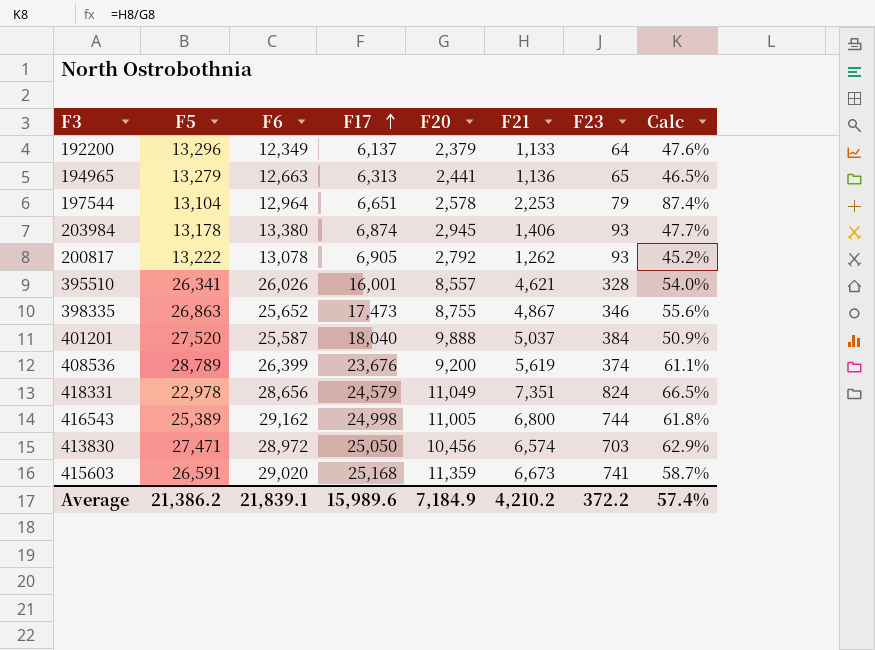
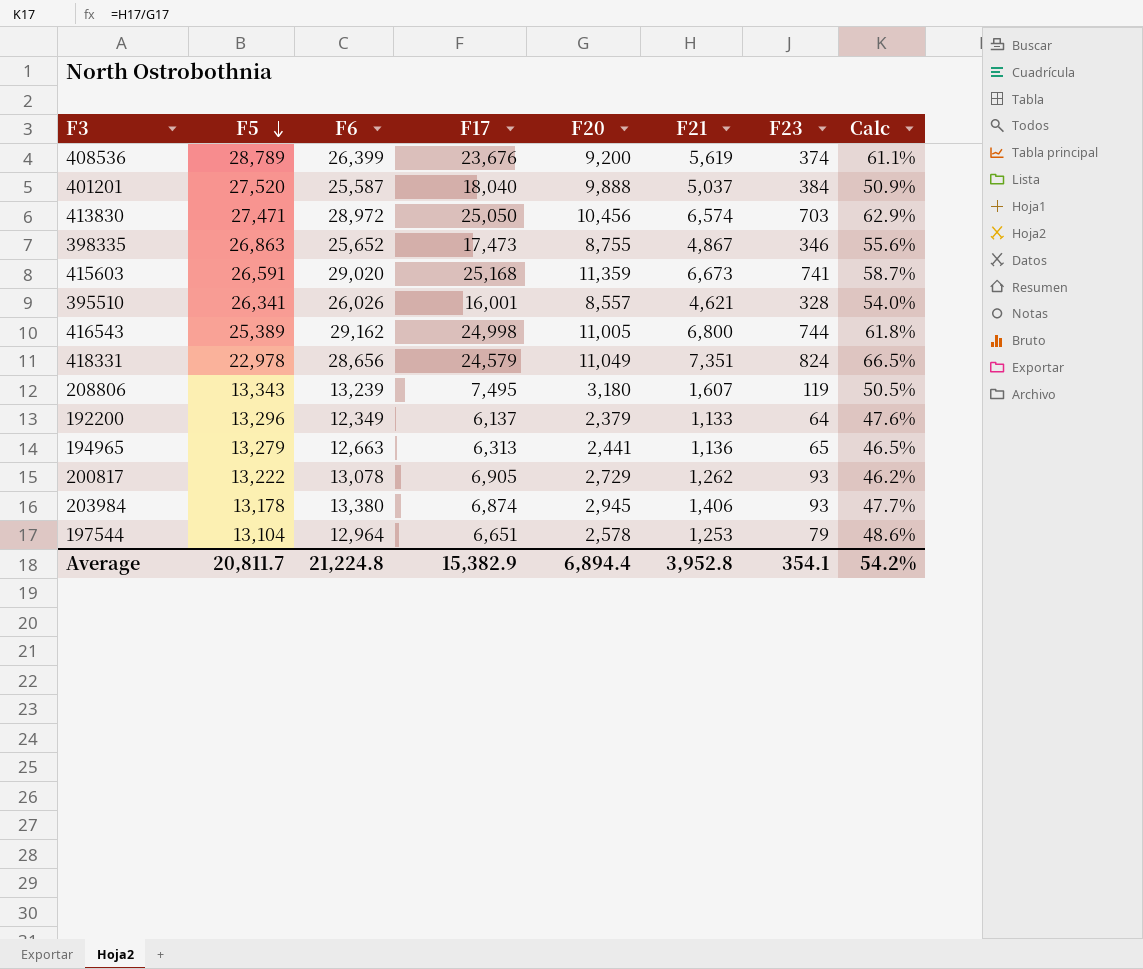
row order: F17 ascending -> F5 descending
row 208806: none -> 13,343 | 13,239 | 7,495 | 3,180 | 1,607 | 119 | 50.5%
200817 | F20: 2,792 -> 2,729
200817 | Calc: 45.2% -> 46.2%
197544 | F21: 2,253 -> 1,253
197544 | Calc: 87.4% -> 48.6%
Average | F5: 21,386.2 -> 20,811.7
Average | F6: 21,839.1 -> 21,224.8
Average | F17: 15,989.6 -> 15,382.9
Average | F20: 7,184.9 -> 6,894.4
Average | F21: 4,210.2 -> 3,952.8
Average | F23: 372.2 -> 354.1
Average | Calc: 57.4% -> 54.2%

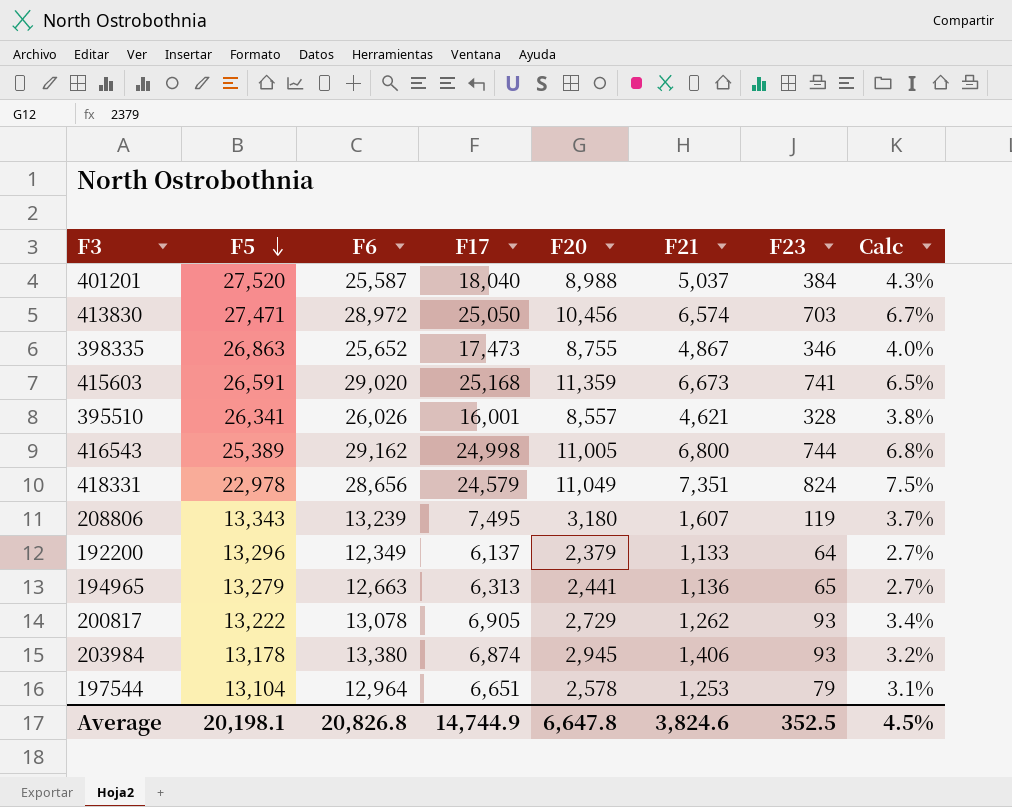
column Calc | formula: [F21] / [F20] -> [F23] / [F20]
row 408536: 28,789 | 26,399 | 23,676 | 9,200 | 5,619 | 374 | 61.1% -> none
401201 | F20: 9,888 -> 8,988
Average | F5: 20,811.7 -> 20,198.1
Average | F6: 21,224.8 -> 20,826.8
Average | F17: 15,382.9 -> 14,744.9
Average | F20: 6,894.4 -> 6,647.8
Average | F21: 3,952.8 -> 3,824.6
Average | F23: 354.1 -> 352.5
Average | Calc: 54.2% -> 4.5%

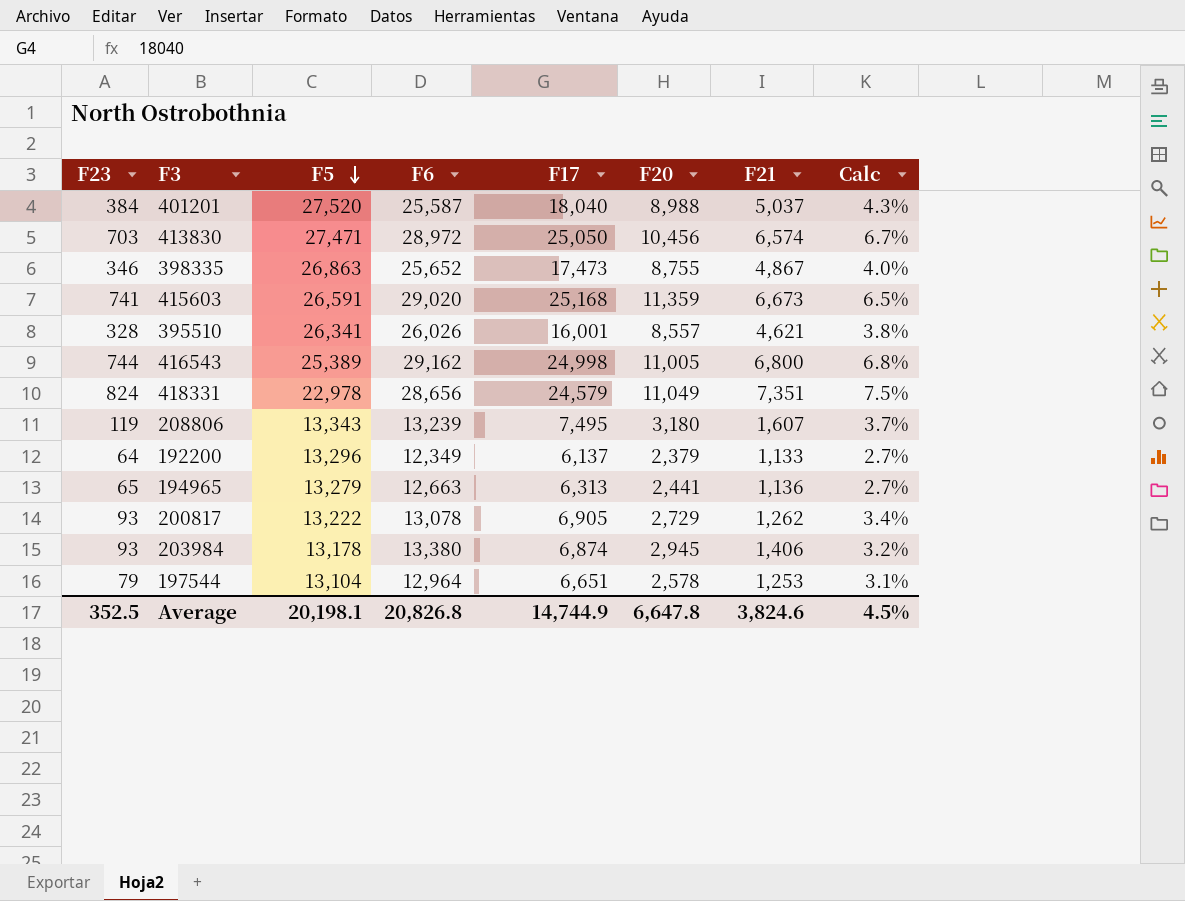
column F23 | position: 7 -> 1

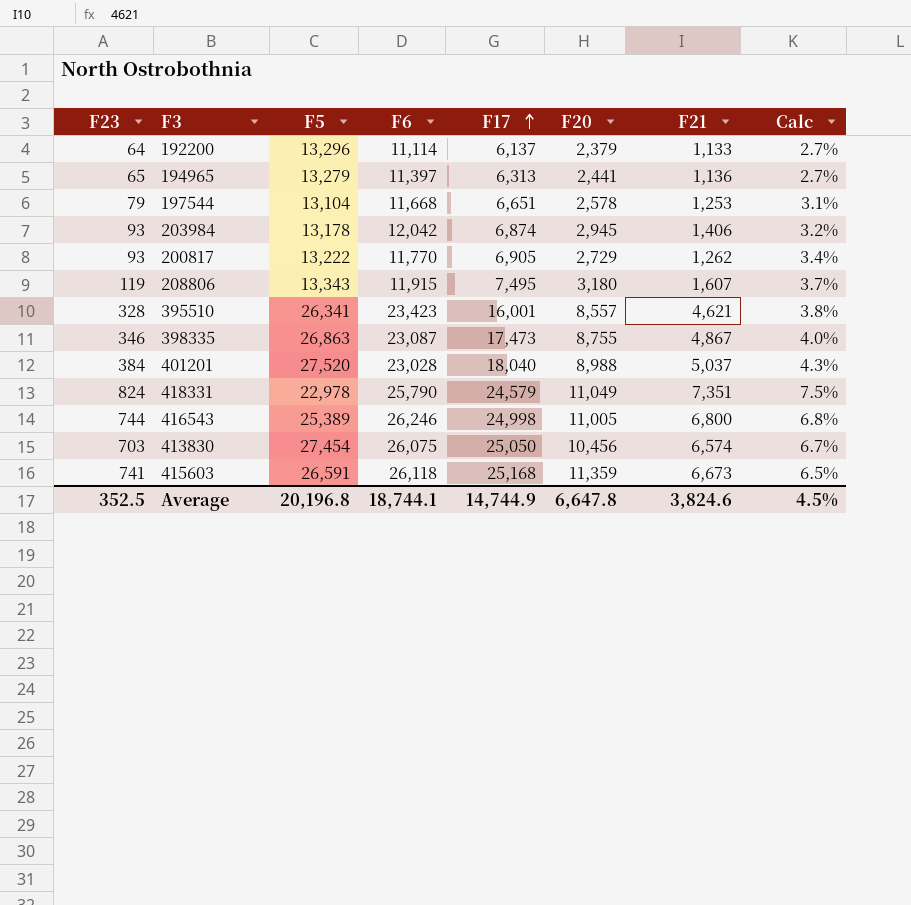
row order: F5 descending -> F17 ascending
192200 | F6: 12,349 -> 11,114
194965 | F6: 12,663 -> 11,397
197544 | F6: 12,964 -> 11,668
203984 | F6: 13,380 -> 12,042
200817 | F6: 13,078 -> 11,770
208806 | F6: 13,239 -> 11,915
395510 | F6: 26,026 -> 23,423
398335 | F6: 25,652 -> 23,087
401201 | F6: 25,587 -> 23,028
418331 | F6: 28,656 -> 25,790
416543 | F6: 29,162 -> 26,246
413830 | F5: 27,471 -> 27,454
413830 | F6: 28,972 -> 26,075
415603 | F6: 29,020 -> 26,118
Average | F5: 20,198.1 -> 20,196.8
Average | F6: 20,826.8 -> 18,744.1

